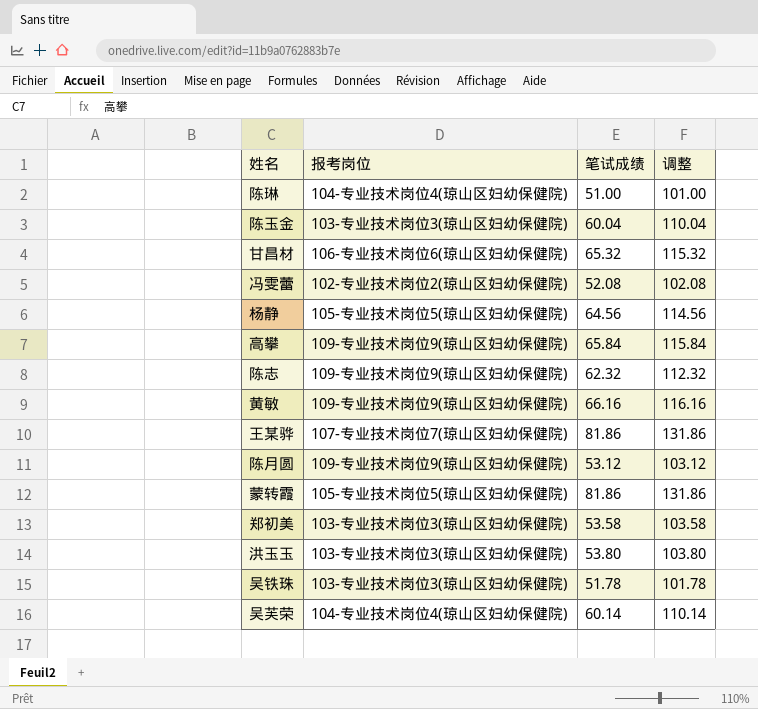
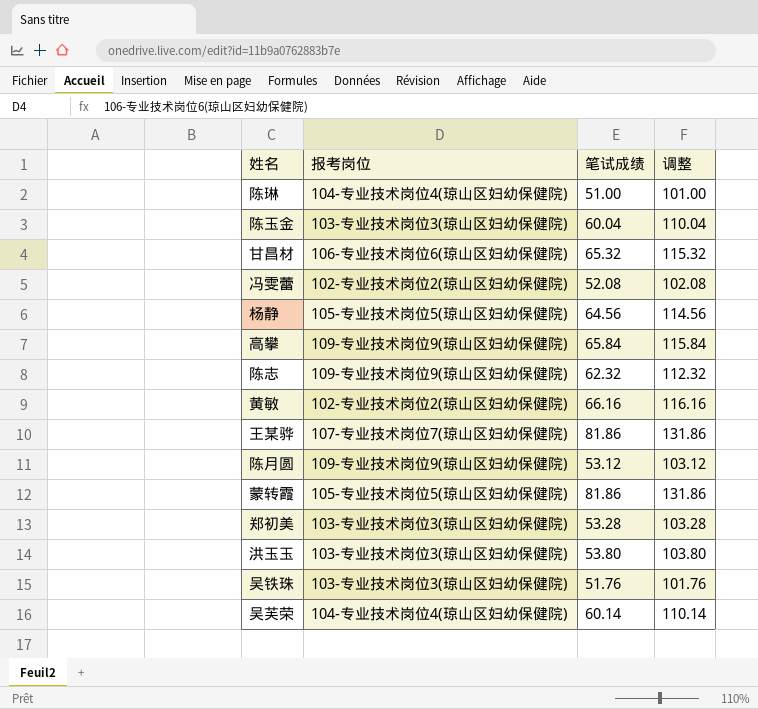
黄敏 | 报考岗位: 109-专业技术岗位9(琼山区妇幼保健院) -> 102-专业技术岗位2(琼山区妇幼保健院)
郑初美 | 笔试成绩: 53.58 -> 53.28
郑初美 | 调整: 103.58 -> 103.28
吴铁珠 | 笔试成绩: 51.78 -> 51.76
吴铁珠 | 调整: 101.78 -> 101.76

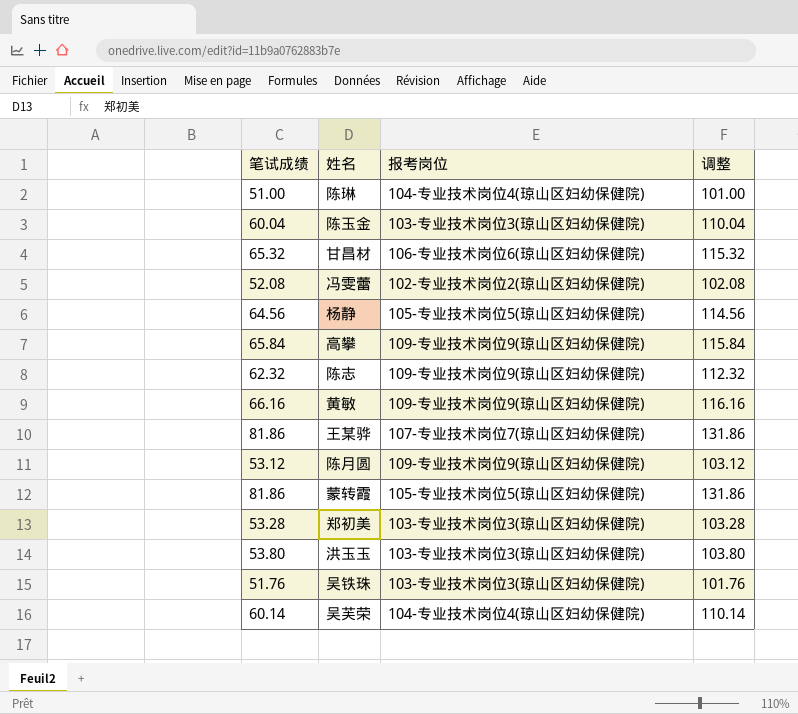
column 笔试成绩 | position: 3 -> 1
黄敏 | 报考岗位: 102-专业技术岗位2(琼山区妇幼保健院) -> 109-专业技术岗位9(琼山区妇幼保健院)

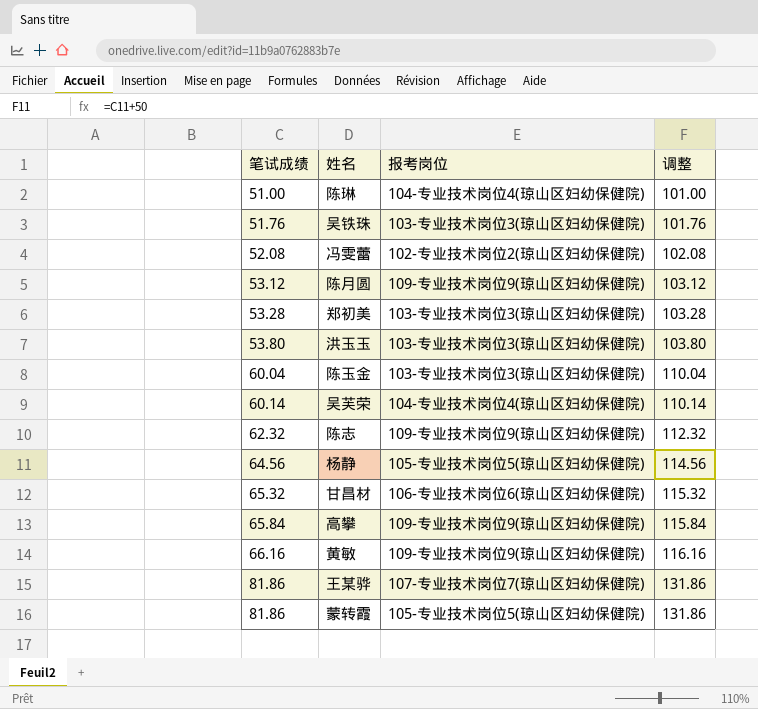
row order: none -> 笔试成绩 ascending

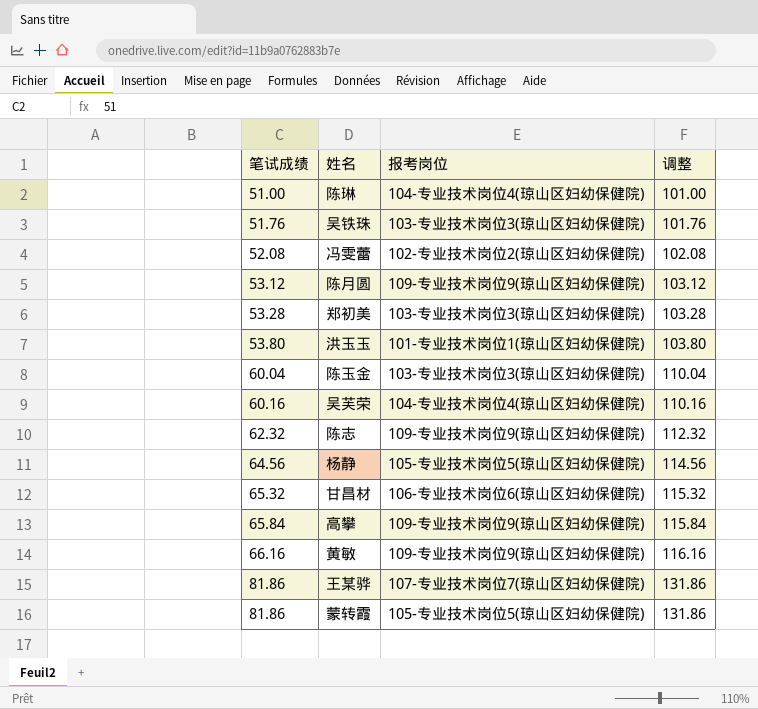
洪玉玉 | 报考岗位: 103-专业技术岗位3(琼山区妇幼保健院) -> 101-专业技术岗位1(琼山区妇幼保健院)
吴芙荣 | 笔试成绩: 60.14 -> 60.16
吴芙荣 | 调整: 110.14 -> 110.16

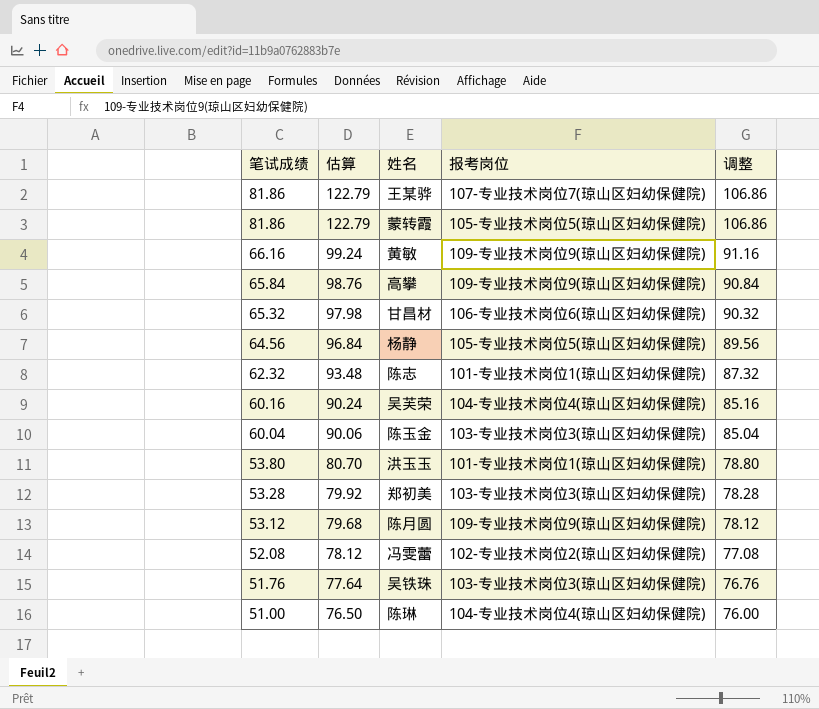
row order: 笔试成绩 ascending -> 笔试成绩 descending
column 估算 | formula: none -> [笔试成绩] * 1.5
column 调整 | formula: [笔试成绩] + 50 -> [笔试成绩] + 25
陈志 | 报考岗位: 109-专业技术岗位9(琼山区妇幼保健院) -> 101-专业技术岗位1(琼山区妇幼保健院)

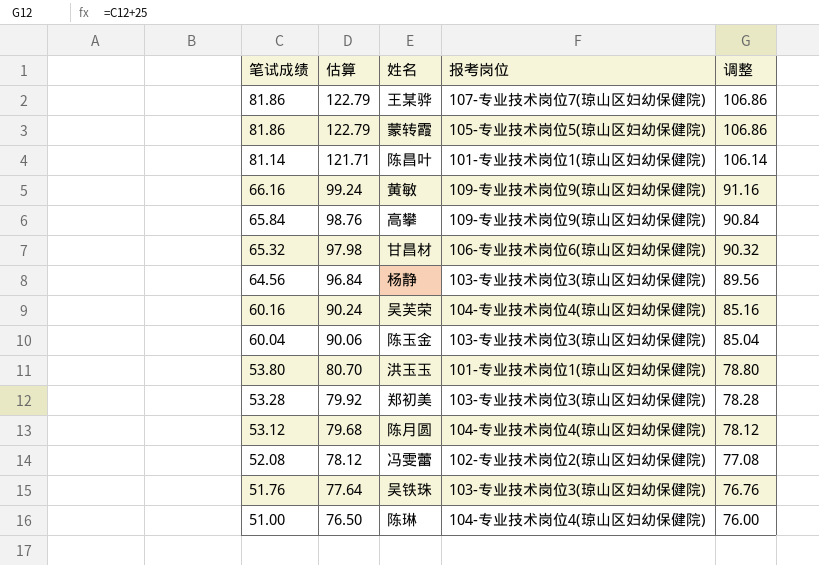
row 陈志: 62.32 | 93.48 | 101-专业技术岗位1(琼山区妇幼保健院) | 87.32 -> none
row 陈昌叶: none -> 81.14 | 121.71 | 101-专业技术岗位1(琼山区妇幼保健院) | 106.14
杨静 | 报考岗位: 105-专业技术岗位5(琼山区妇幼保健院) -> 103-专业技术岗位3(琼山区妇幼保健院)
陈月圆 | 报考岗位: 109-专业技术岗位9(琼山区妇幼保健院) -> 104-专业技术岗位4(琼山区妇幼保健院)

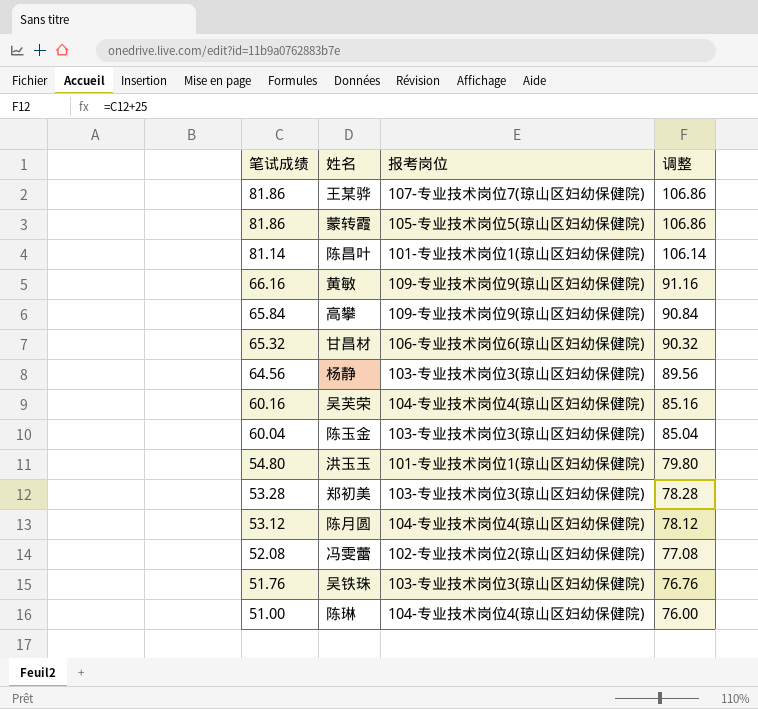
column 估算 | formula: [笔试成绩] * 1.5 -> none
洪玉玉 | 笔试成绩: 53.80 -> 54.80
洪玉玉 | 调整: 78.80 -> 79.80

